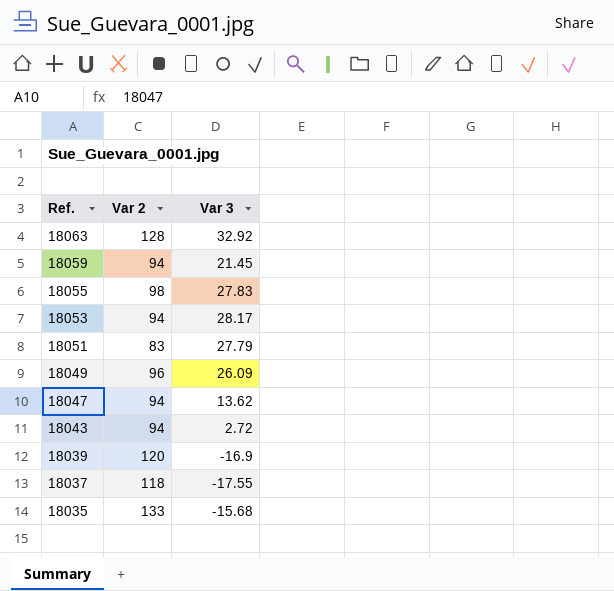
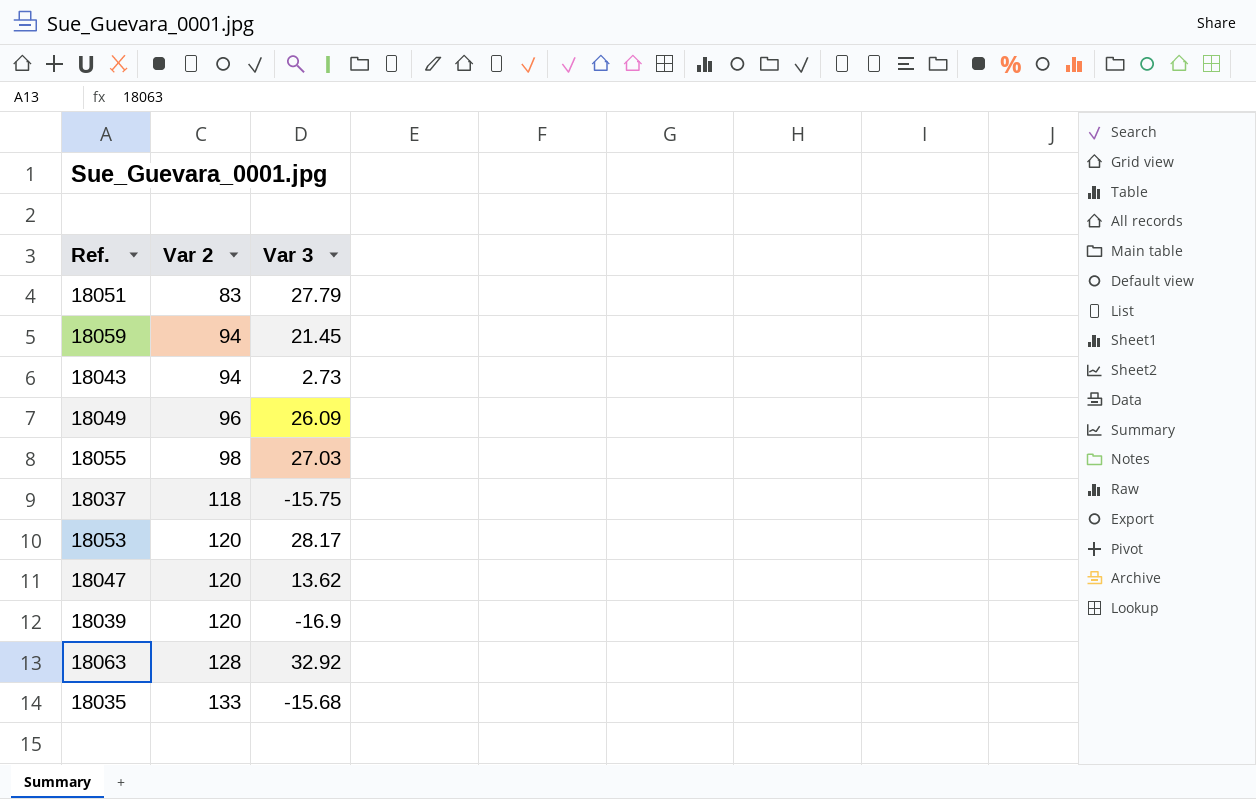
row order: Ref. descending -> Var 2 ascending
18043 | Var 3: 2.72 -> 2.73
18055 | Var 3: 27.83 -> 27.03
18037 | Var 3: -17.55 -> -15.75
18053 | Var 2: 94 -> 120
18047 | Var 2: 94 -> 120

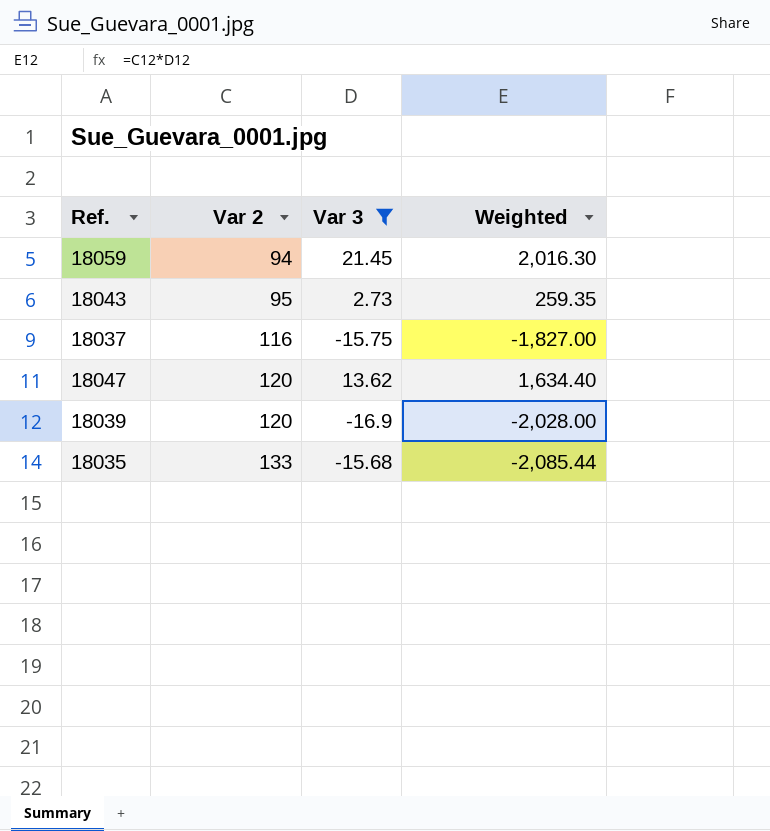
filter: none -> Var 3 <= 21.45
column Weighted | formula: none -> [Var 2] * [Var 3]
18043 | Var 2: 94 -> 95
18037 | Var 2: 118 -> 116

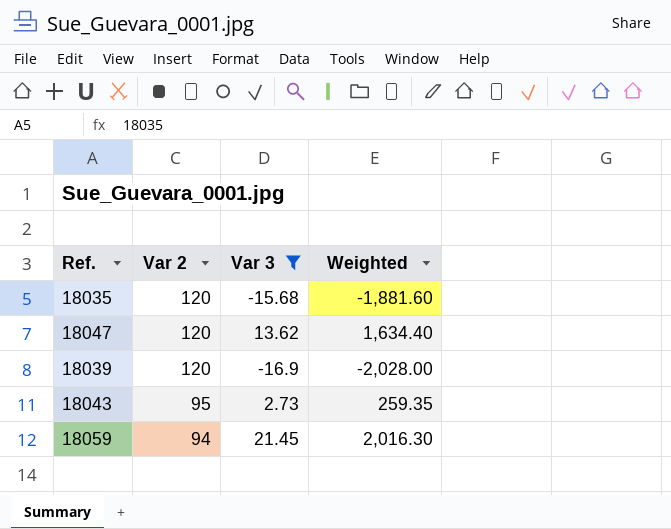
row order: Var 2 ascending -> Var 2 descending
row 18037: 116 | -15.75 | -1,827.00 -> none
18035 | Var 2: 133 -> 120
18035 | Weighted: -2,085.44 -> -1,881.60

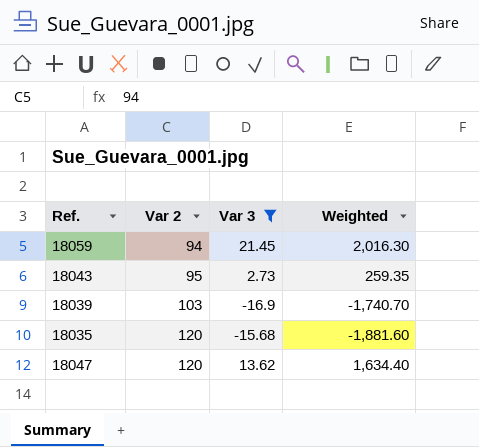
row order: Var 2 descending -> Var 2 ascending
18039 | Var 2: 120 -> 103
18039 | Weighted: -2,028.00 -> -1,740.70

